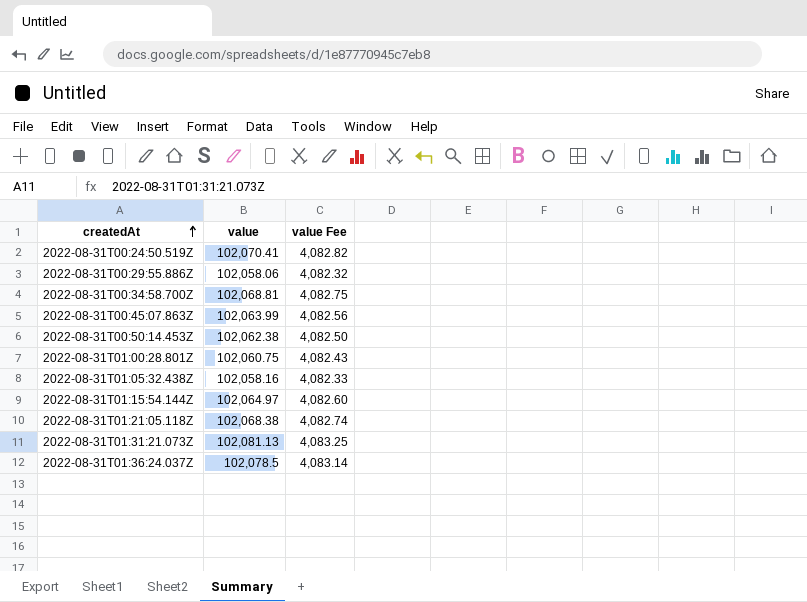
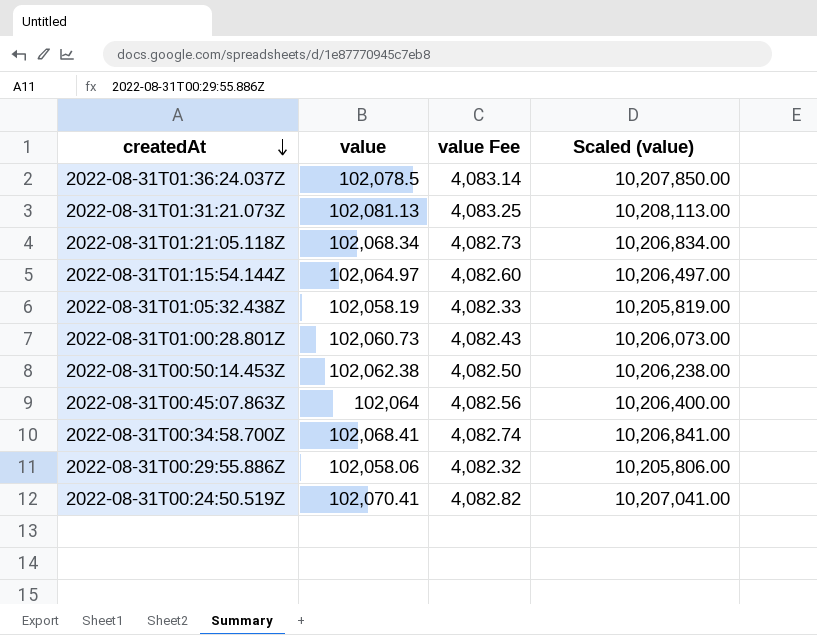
row order: createdAt ascending -> createdAt descending
column Scaled (value) | formula: none -> [value] * 100
2022-08-31T01:21:05.118Z | value: 102,068.38 -> 102,068.34
2022-08-31T01:21:05.118Z | value Fee: 4,082.74 -> 4,082.73
2022-08-31T01:05:32.438Z | value: 102,058.16 -> 102,058.19
2022-08-31T01:00:28.801Z | value: 102,060.75 -> 102,060.73
2022-08-31T00:45:07.863Z | value: 102,063.99 -> 102,064
2022-08-31T00:34:58.700Z | value: 102,068.81 -> 102,068.41
2022-08-31T00:34:58.700Z | value Fee: 4,082.75 -> 4,082.74

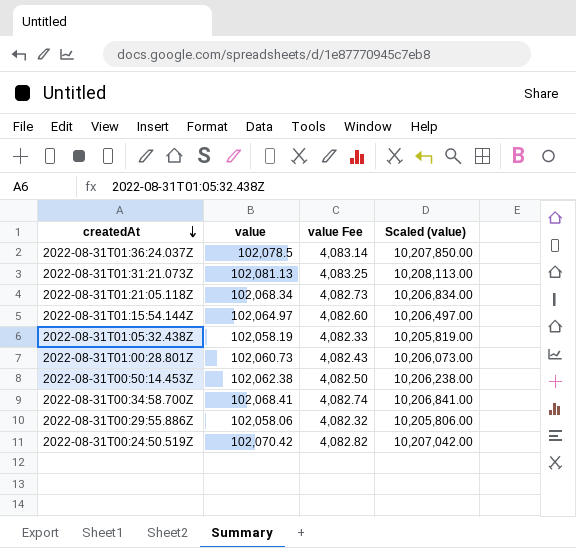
row 2022-08-31T00:45:07.863Z: 102,064 | 4,082.56 | 10,206,400.00 -> none
2022-08-31T00:24:50.519Z | value: 102,070.41 -> 102,070.42
2022-08-31T00:24:50.519Z | Scaled (value): 10,207,041.00 -> 10,207,042.00

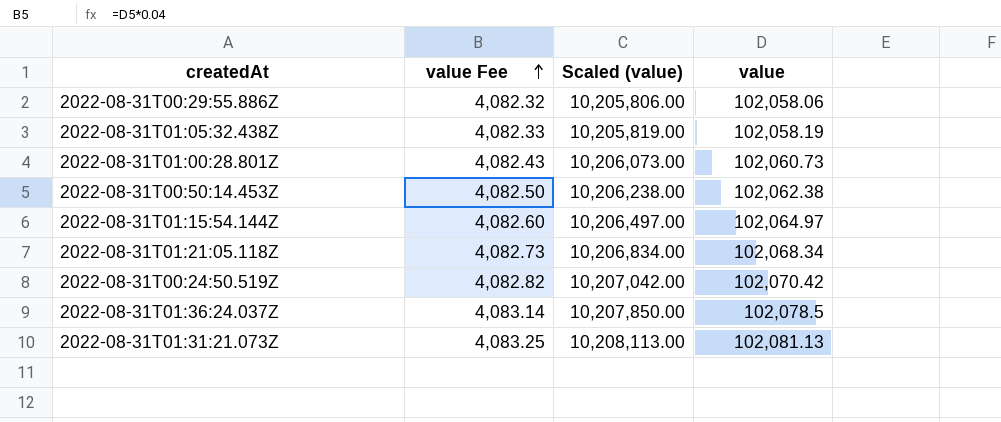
row order: createdAt descending -> value Fee ascending
column value | position: 2 -> 4
row 2022-08-31T00:34:58.700Z: 102,068.41 | 4,082.74 | 10,206,841.00 -> none

